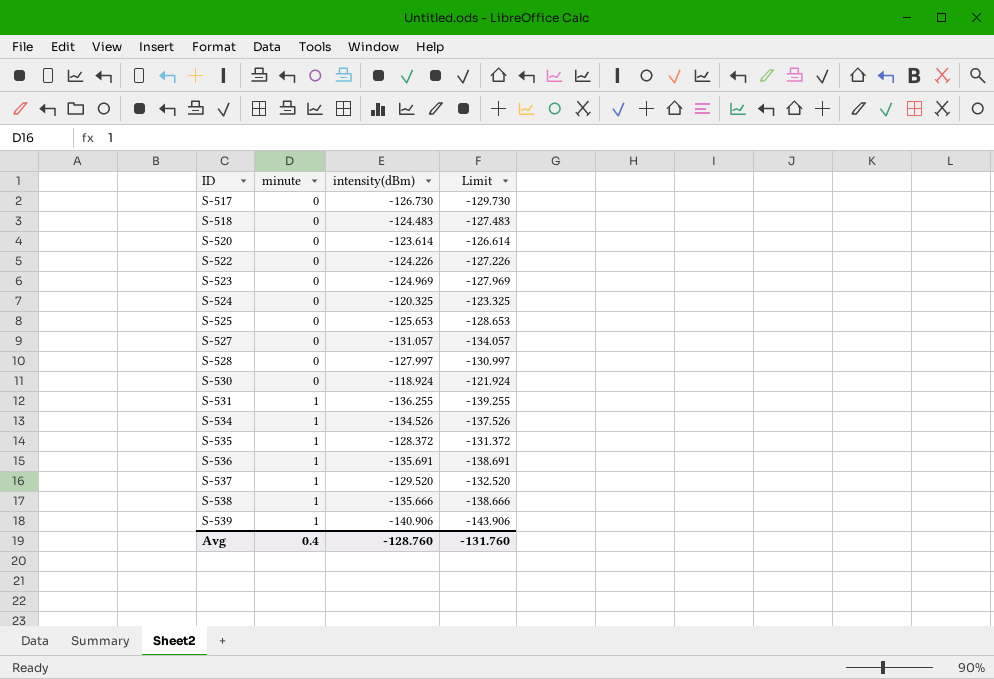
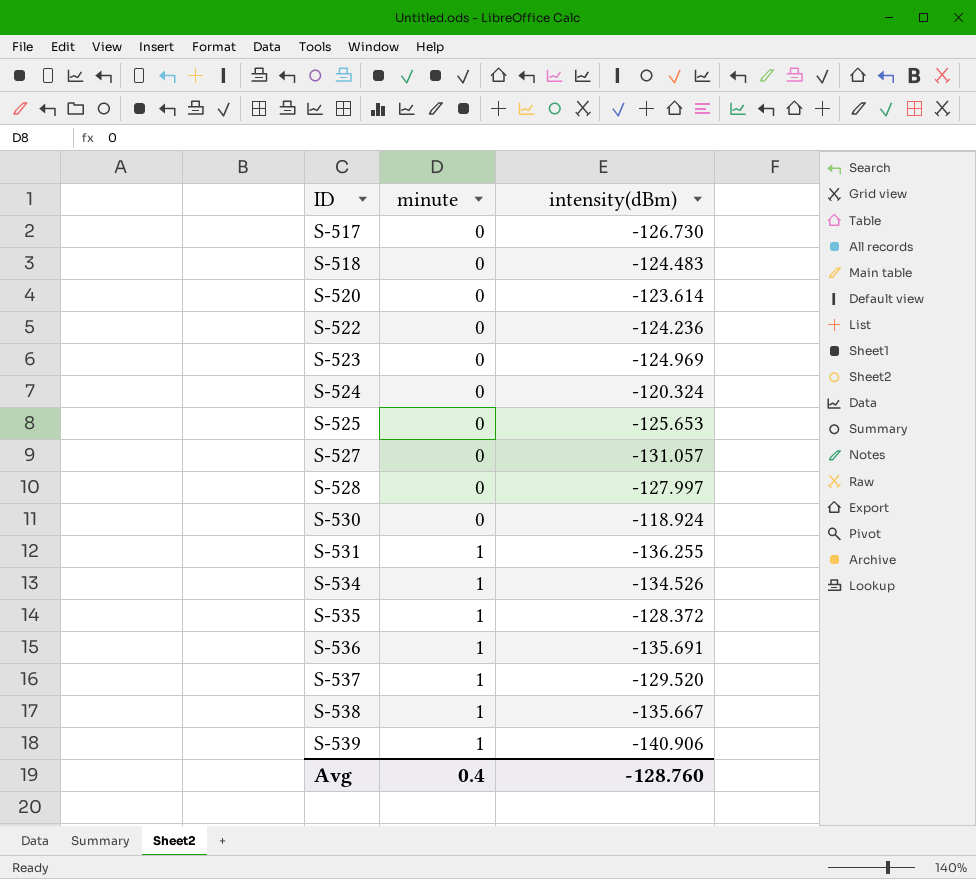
column Limit | formula: [intensity(dBm)] - 3 -> none
S-522 | intensity(dBm): -124.226 -> -124.236
S-524 | intensity(dBm): -120.325 -> -120.324
S-538 | intensity(dBm): -135.666 -> -135.667

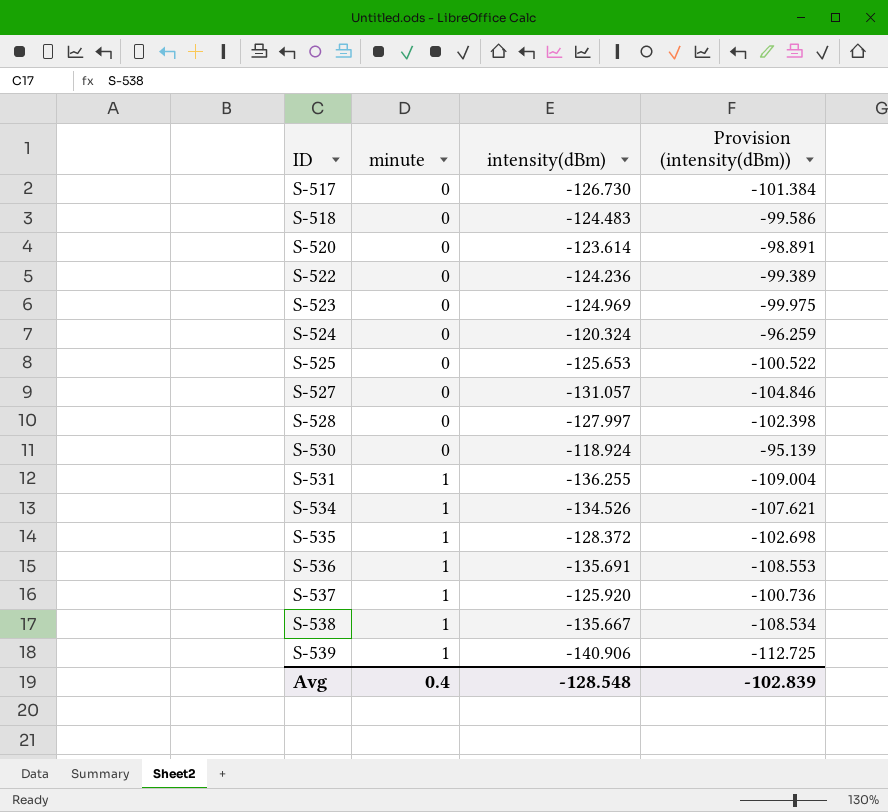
column Provision (intensity(dBm)) | formula: none -> [intensity(dBm)] * 0.8
S-537 | intensity(dBm): -129.520 -> -125.920
Avg | intensity(dBm): -128.760 -> -128.548

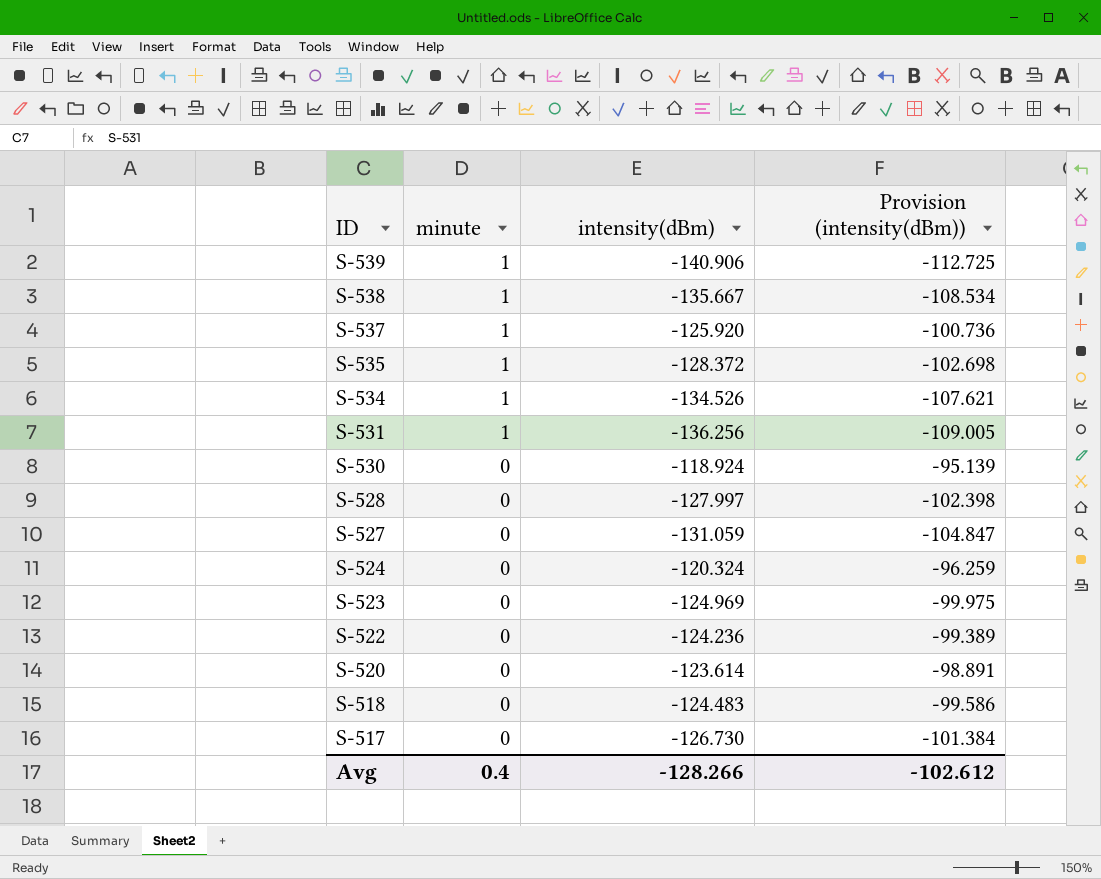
row order: ID ascending -> ID descending
row S-525: 0 | -125.653 | -100.522 -> none
row S-536: 1 | -135.691 | -108.553 -> none
S-531 | intensity(dBm): -136.255 -> -136.256
S-531 | Provision (intensity(dBm)): -109.004 -> -109.005
S-527 | intensity(dBm): -131.057 -> -131.059
S-527 | Provision (intensity(dBm)): -104.846 -> -104.847
Avg | intensity(dBm): -128.548 -> -128.266
Avg | Provision (intensity(dBm)): -102.839 -> -102.612

